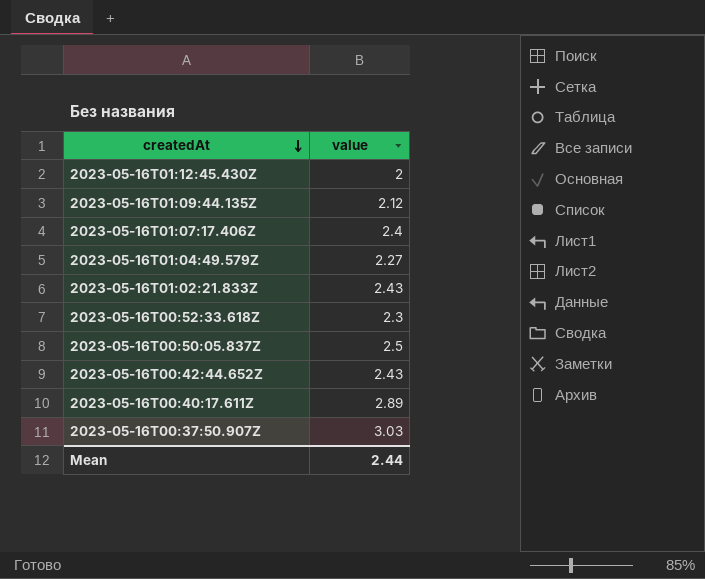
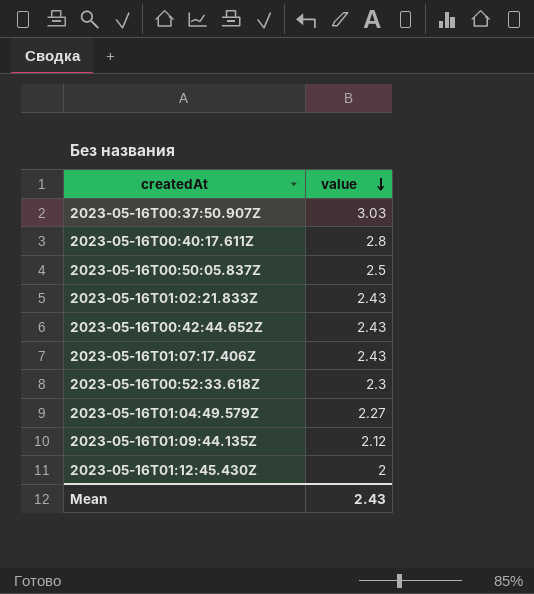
row order: createdAt descending -> value descending
2023-05-16T00:40:17.611Z | value: 2.89 -> 2.8
2023-05-16T01:07:17.406Z | value: 2.4 -> 2.43
Mean | value: 2.44 -> 2.43

